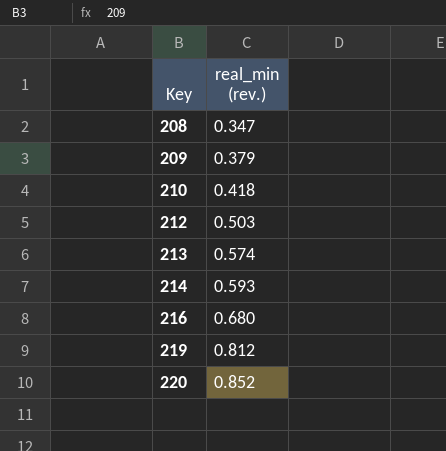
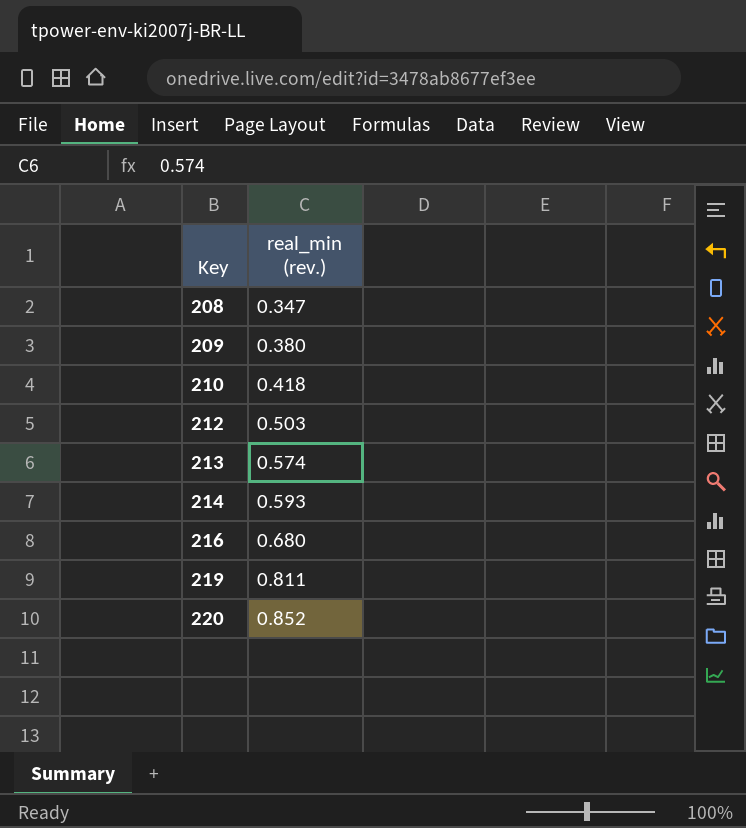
209 | real_min (rev.): 0.379 -> 0.380
219 | real_min (rev.): 0.812 -> 0.811

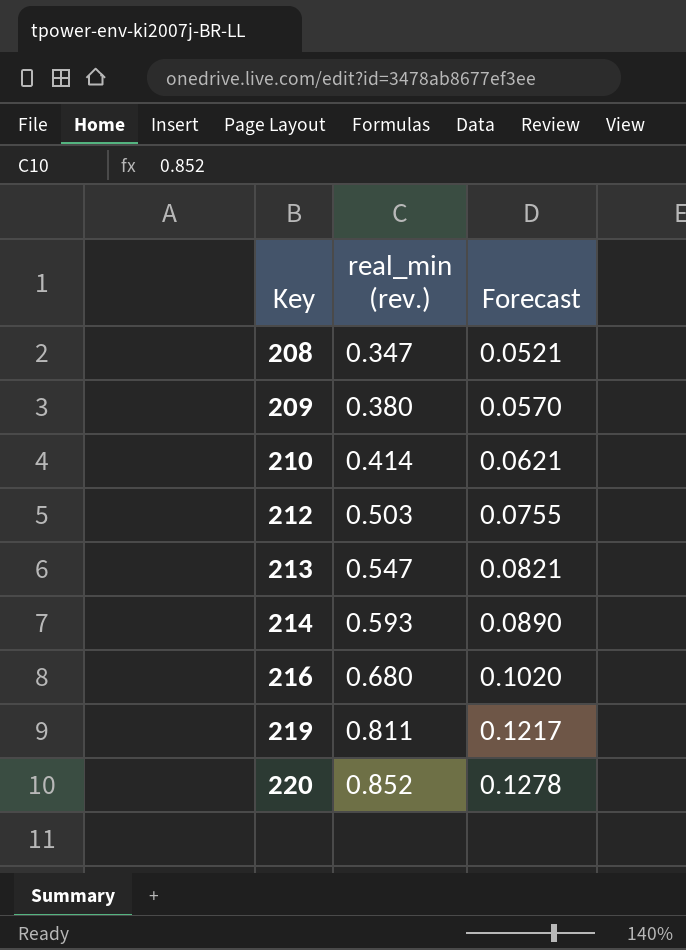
column Forecast | formula: none -> [real_min (rev.)] * 0.15
210 | real_min (rev.): 0.418 -> 0.414
213 | real_min (rev.): 0.574 -> 0.547

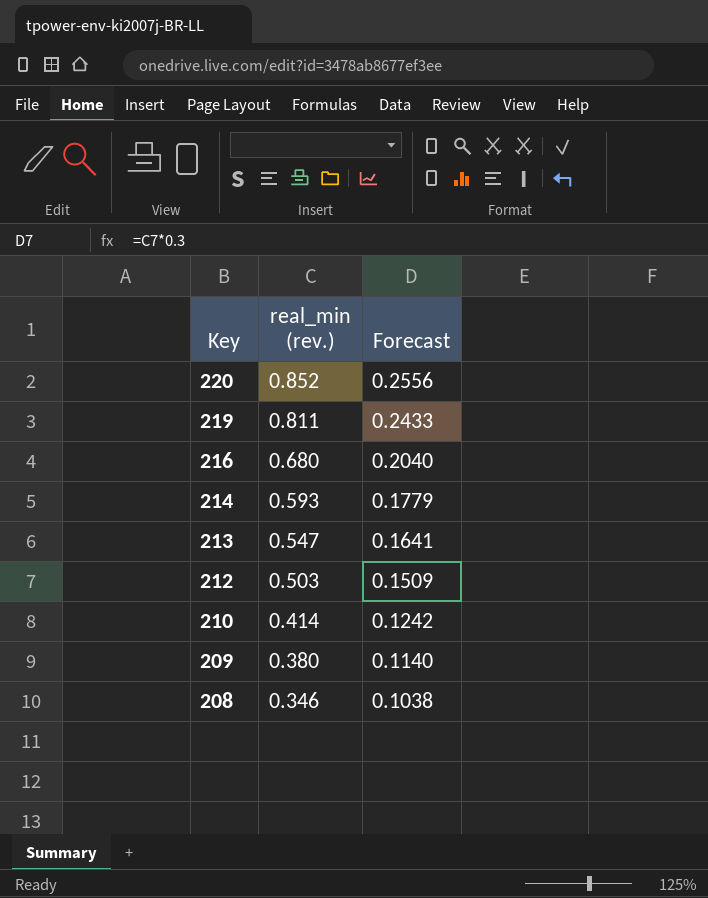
row order: Key ascending -> Key descending
column Forecast | formula: [real_min (rev.)] * 0.15 -> [real_min (rev.)] * 0.3
208 | real_min (rev.): 0.347 -> 0.346

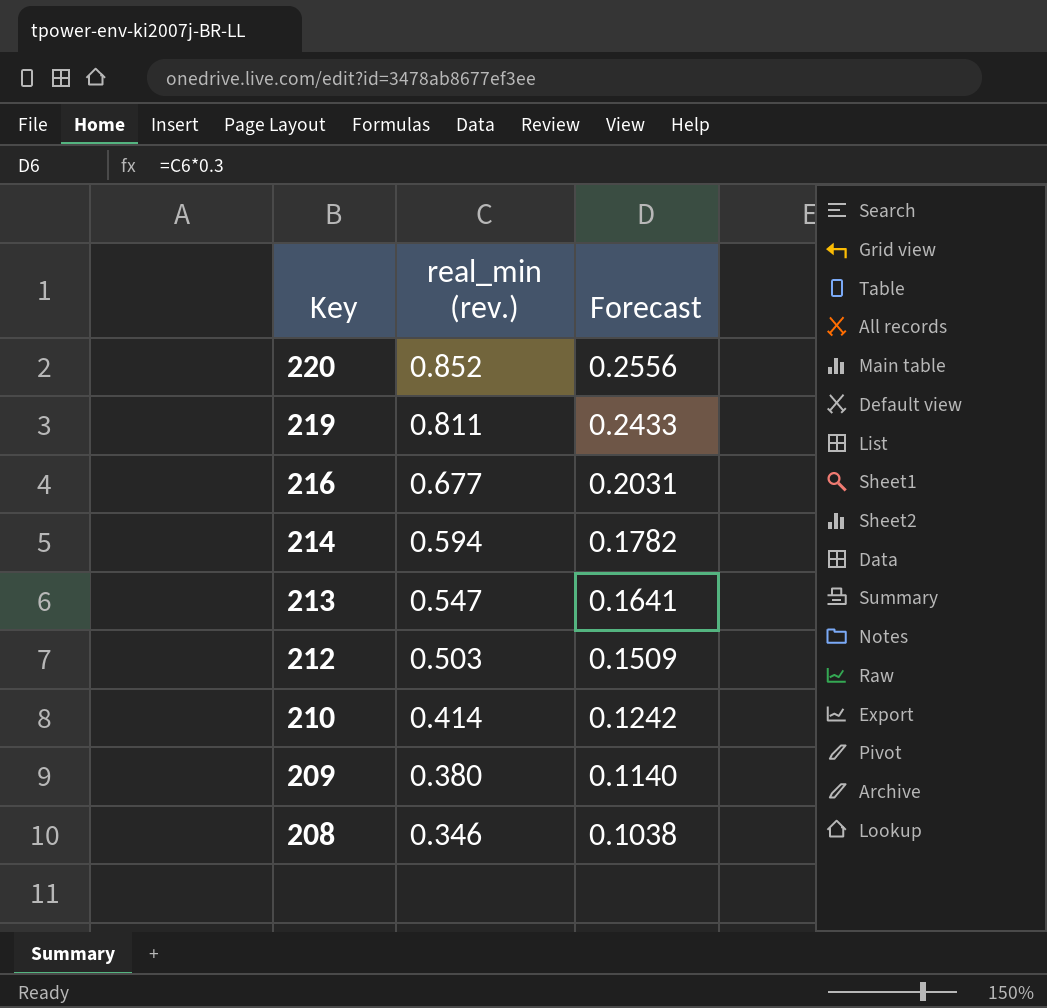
216 | real_min (rev.): 0.680 -> 0.677
216 | Forecast: 0.2040 -> 0.2031
214 | real_min (rev.): 0.593 -> 0.594
214 | Forecast: 0.1779 -> 0.1782

